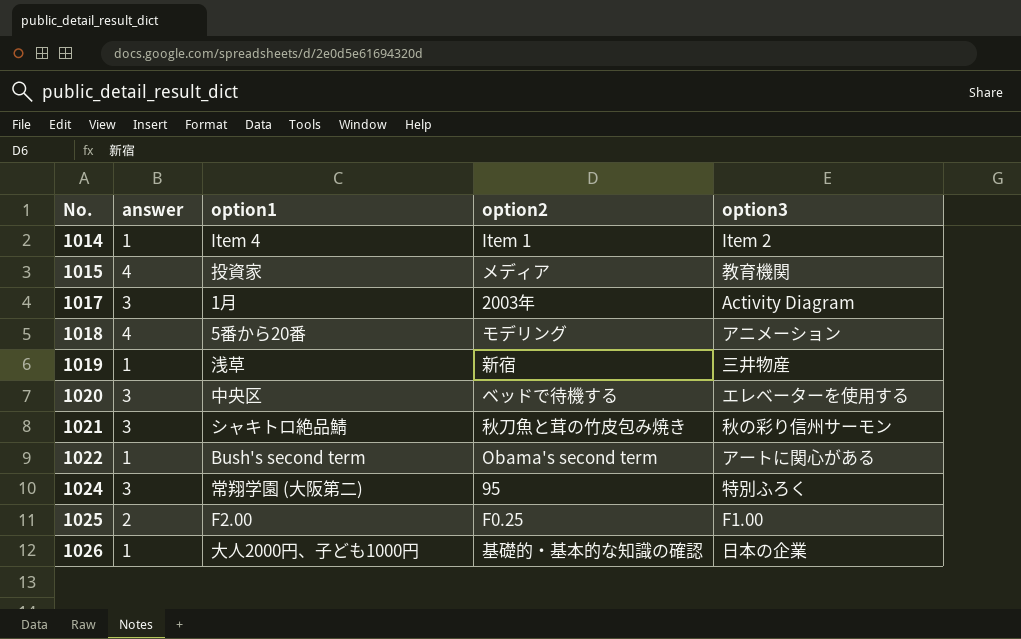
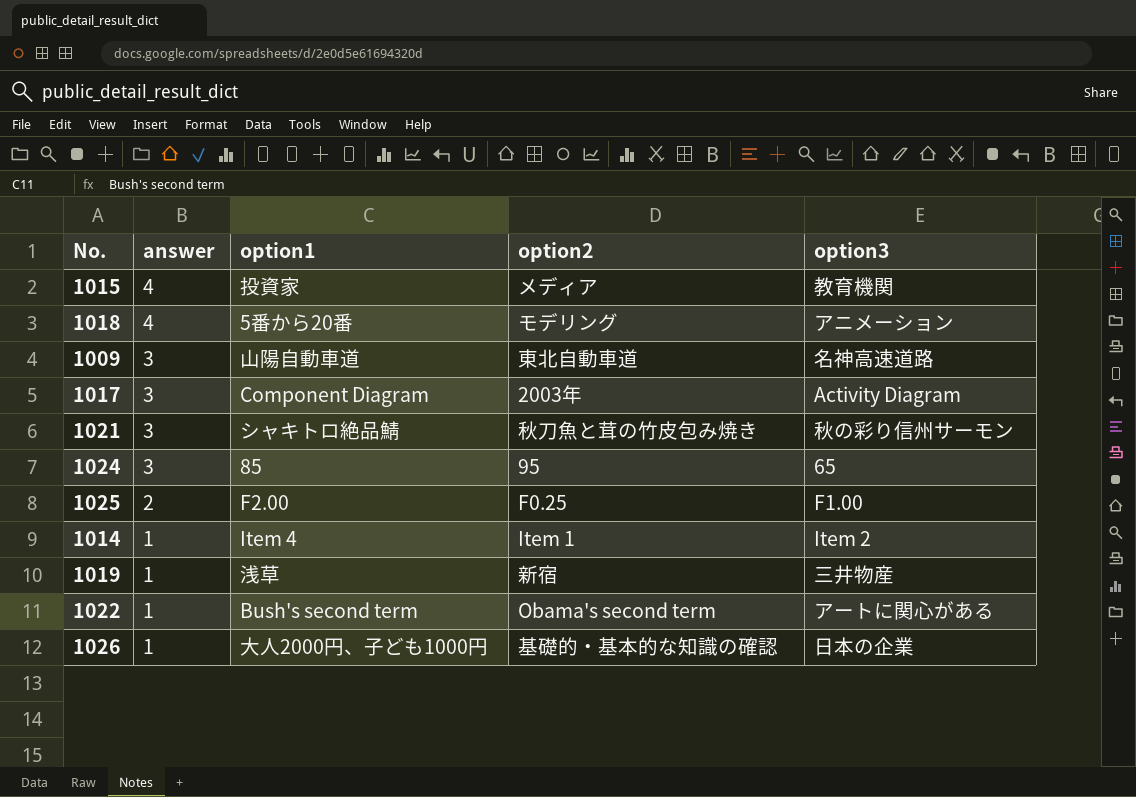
row order: No. ascending -> answer descending
row 1020: 3 | 中央区 | ベッドで待機する | エレベーターを使用する -> none
row 1009: none -> 3 | 山陽自動車道 | 東北自動車道 | 名神高速道路
1017 | option1: 1月 -> Component Diagram
1024 | option1: 常翔学園 (大阪第二) -> 85
1024 | option3: 特別ふろく -> 65

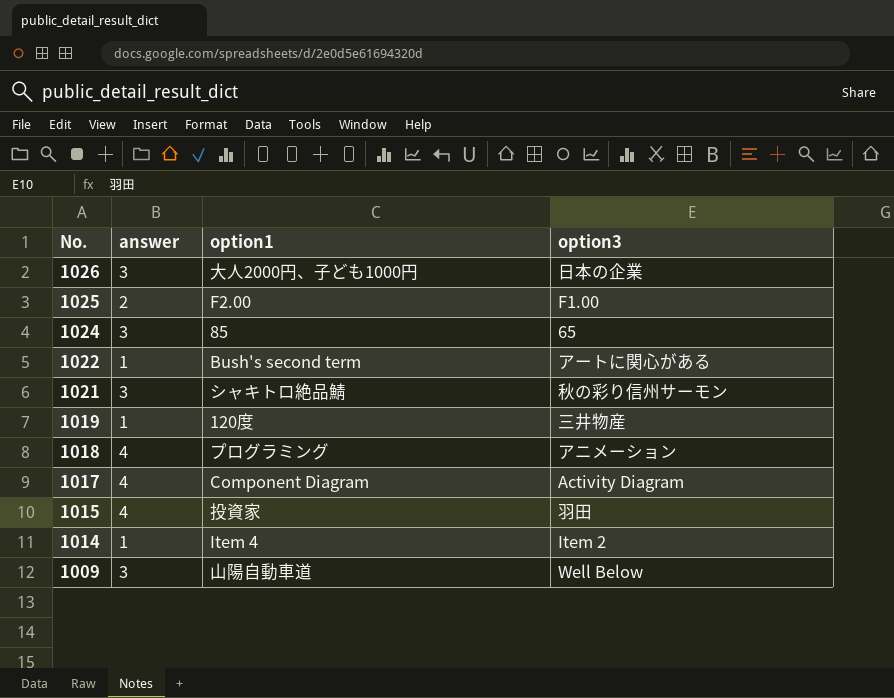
row order: answer descending -> No. descending
column option2 | position: 4 -> none
1026 | answer: 1 -> 3
1019 | option1: 浅草 -> 120度
1018 | option1: 5番から20番 -> プログラミング
1017 | answer: 3 -> 4
1015 | option3: 教育機関 -> 羽田
1009 | option3: 名神高速道路 -> Well Below

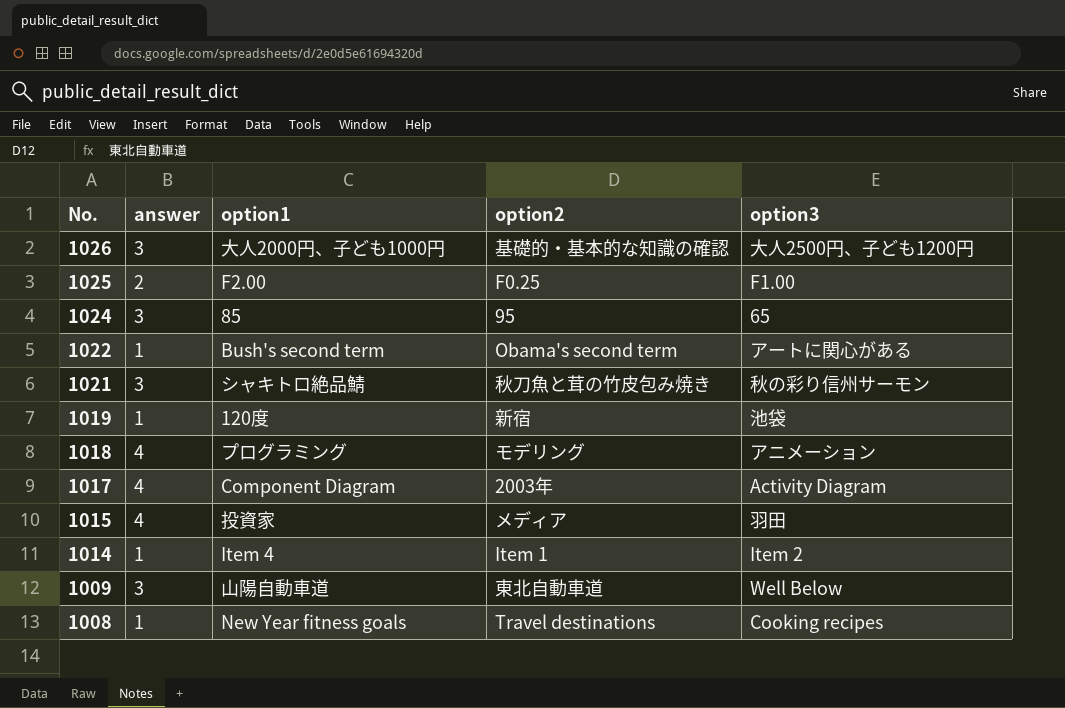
column option2 | position: none -> 4
1026 | option3: 日本の企業 -> 大人2500円、子ども1200円
1019 | option3: 三井物産 -> 池袋
row 1008: none -> 1 | New Year fitness goals | Travel destinations | Cooking recipes

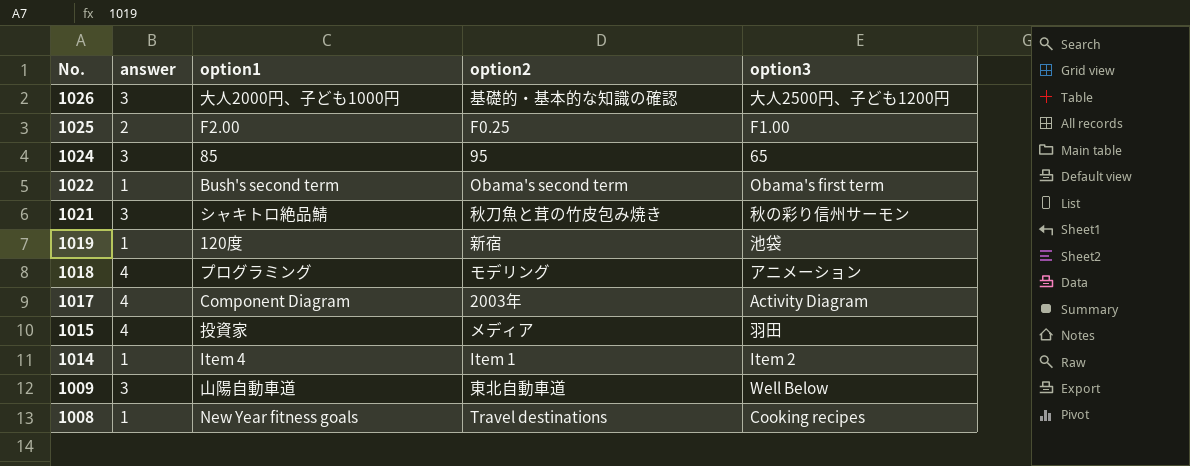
1022 | option3: アートに関心がある -> Obama's first term

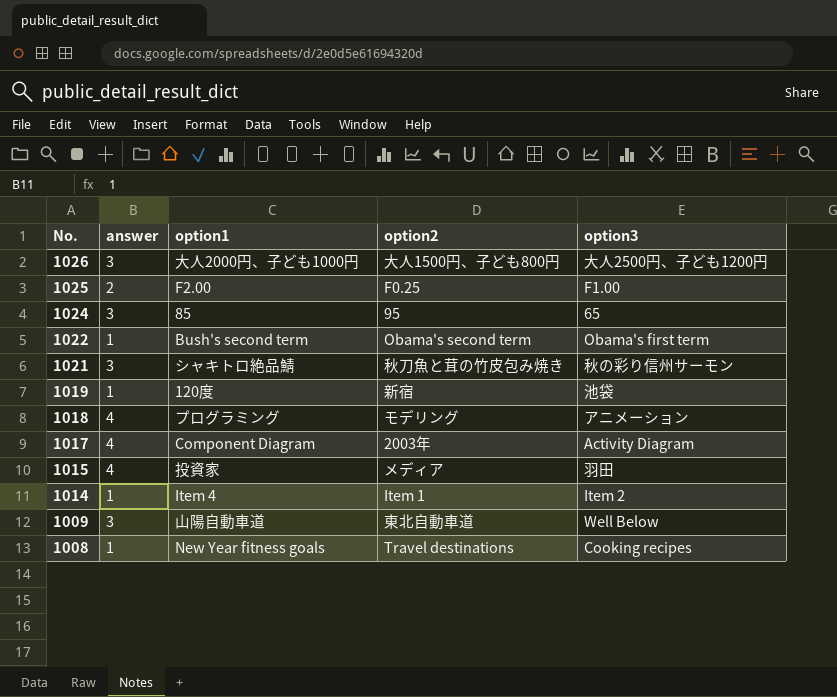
1026 | option2: 基礎的・基本的な知識の確認 -> 大人1500円、子ども800円

